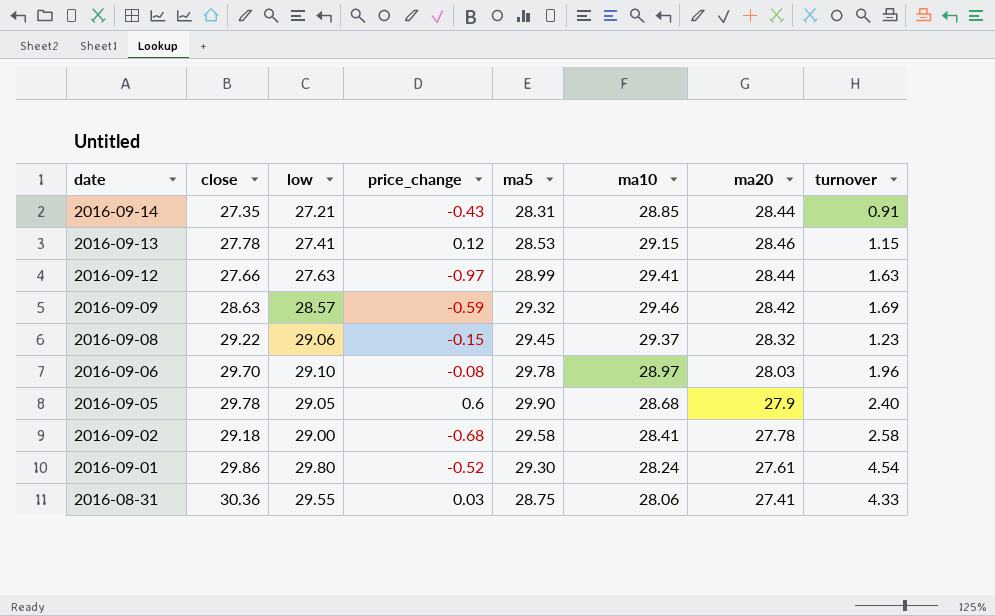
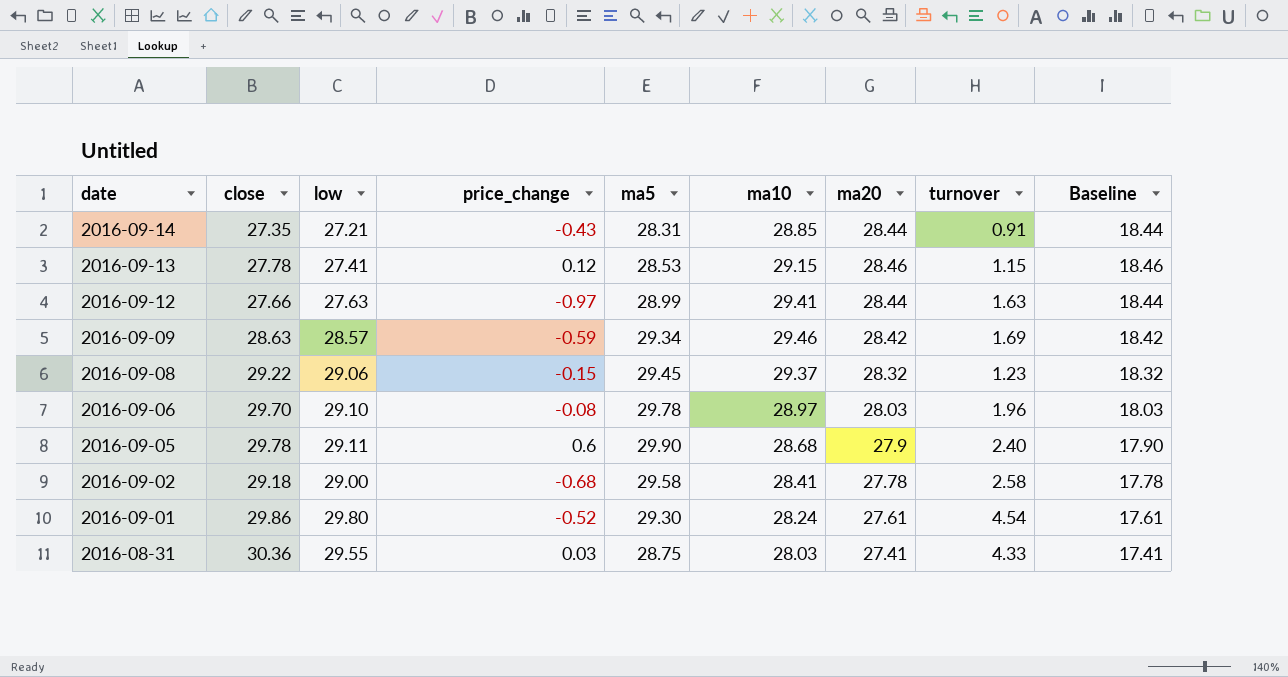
column Baseline | formula: none -> [ma20] - 10
2016-09-09 | ma5: 29.32 -> 29.34
2016-09-05 | low: 29.05 -> 29.11
2016-08-31 | ma10: 28.06 -> 28.03

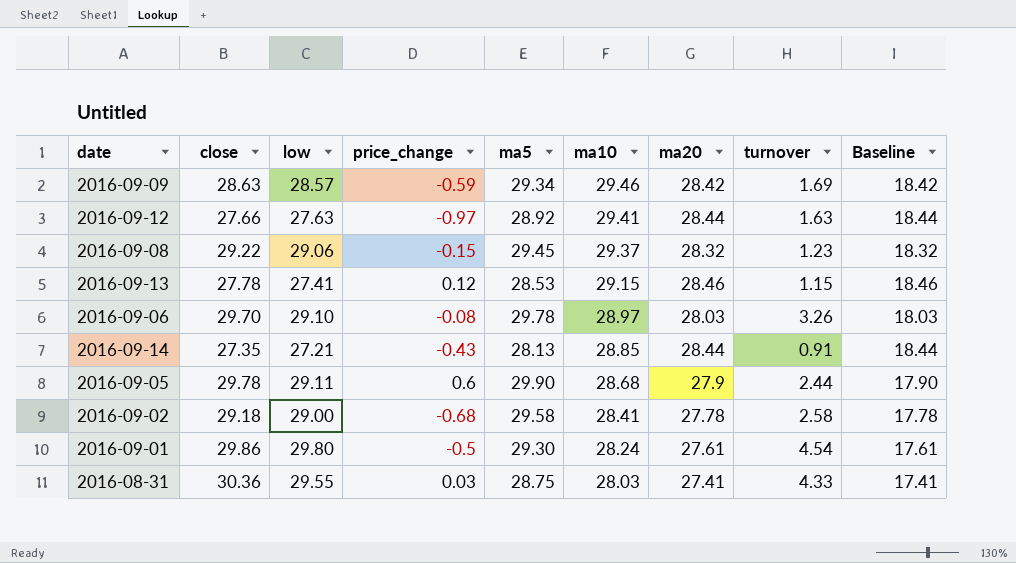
row order: date descending -> ma10 descending
2016-09-12 | ma5: 28.99 -> 28.92
2016-09-06 | turnover: 1.96 -> 3.26
2016-09-14 | ma5: 28.31 -> 28.13
2016-09-05 | turnover: 2.40 -> 2.44
2016-09-01 | price_change: -0.52 -> -0.5

